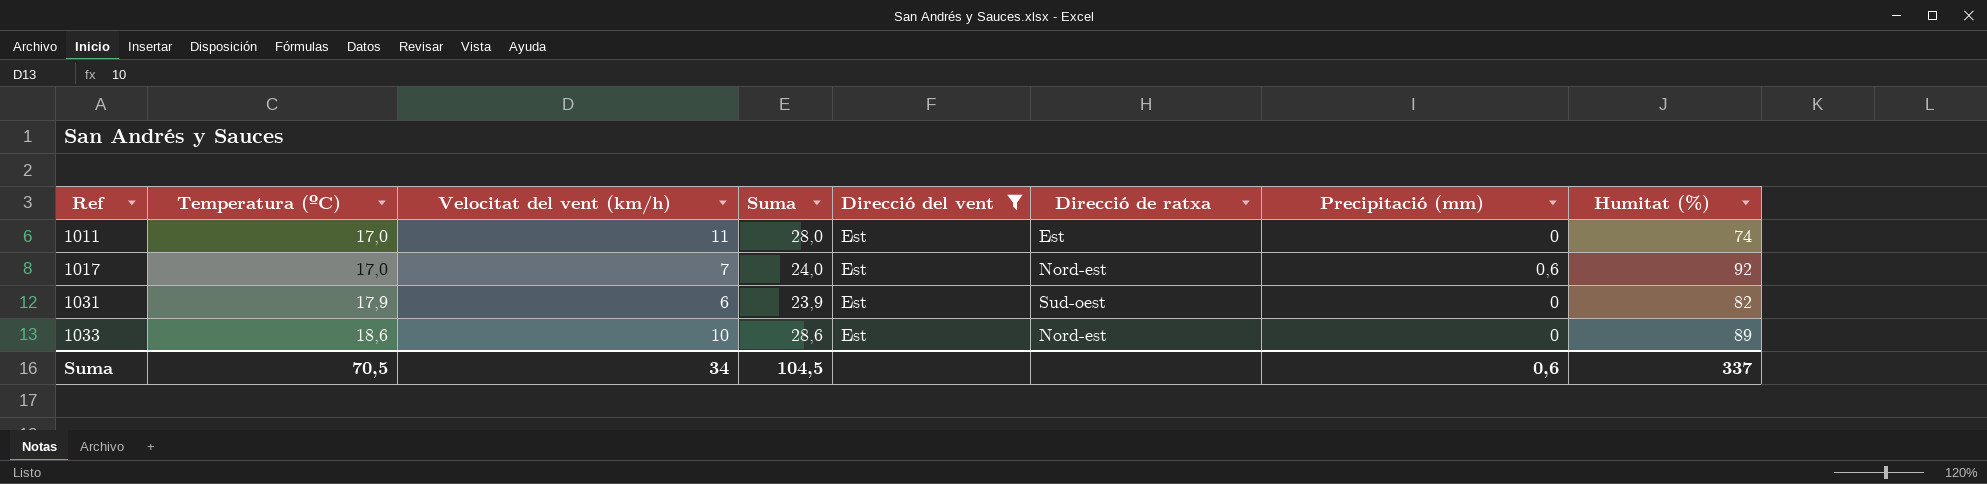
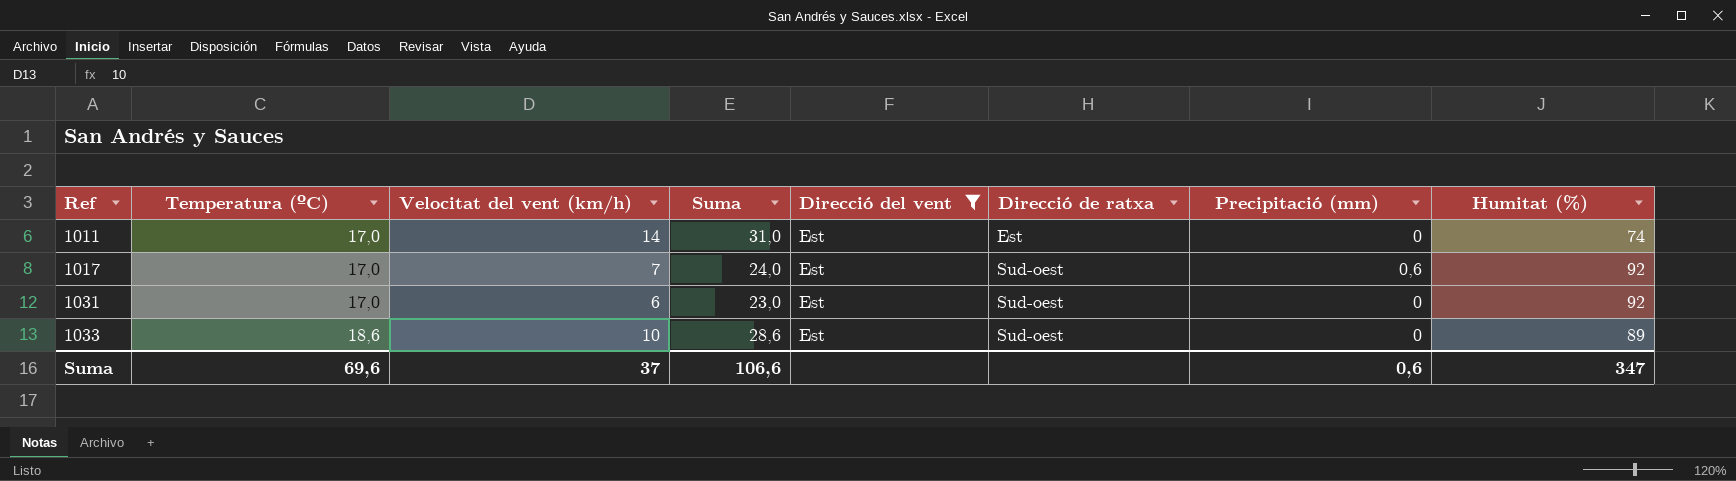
1011 | Velocitat del vent (km/h): 11 -> 14
1011 | Suma: 28,0 -> 31,0
1017 | Direcció de ratxa: Nord-est -> Sud-oest
1031 | Temperatura (ºC): 17,9 -> 17,0
1031 | Suma: 23,9 -> 23,0
1031 | Humitat (%): 82 -> 92
1033 | Direcció de ratxa: Nord-est -> Sud-oest
Suma | Temperatura (ºC): 70,5 -> 69,6
Suma | Velocitat del vent (km/h): 34 -> 37
Suma | Suma: 104,5 -> 106,6
Suma | Humitat (%): 337 -> 347

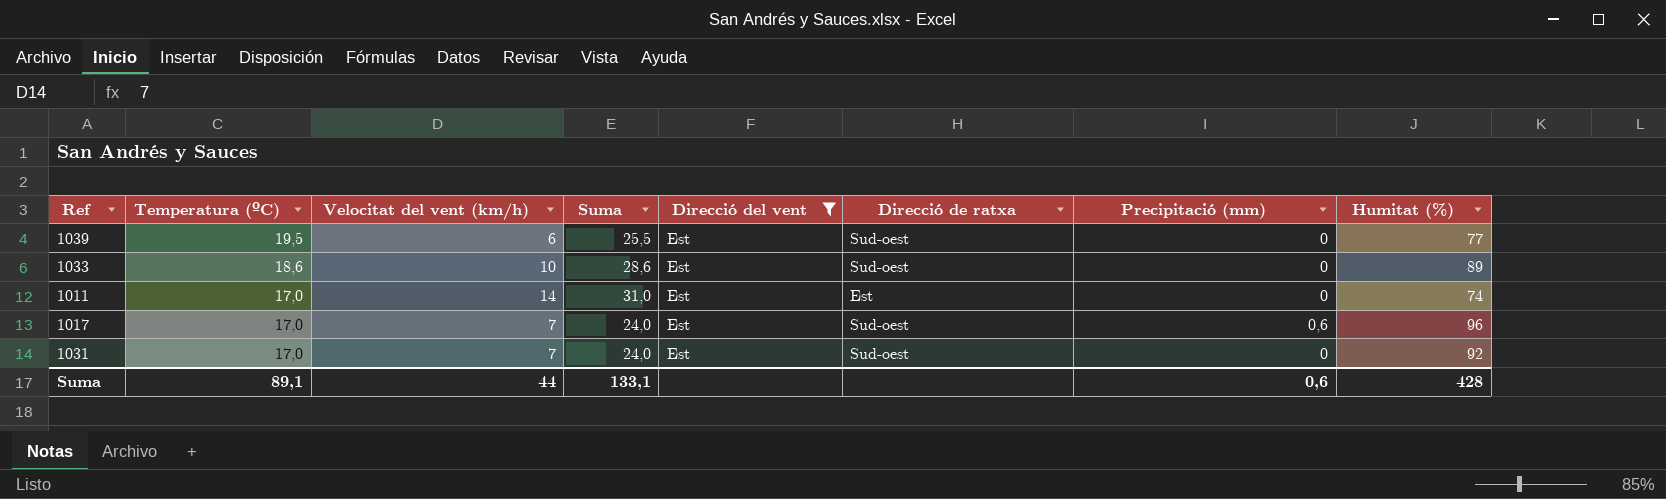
row order: Ref ascending -> Temperatura (ºC) descending
row 1039: none -> 19,5 | 6 | 25,5 | Est | Sud-oest | 0 | 77
1017 | Humitat (%): 92 -> 96
1031 | Velocitat del vent (km/h): 6 -> 7
1031 | Suma: 23,0 -> 24,0
Suma | Temperatura (ºC): 69,6 -> 89,1
Suma | Velocitat del vent (km/h): 37 -> 44
Suma | Suma: 106,6 -> 133,1
Suma | Humitat (%): 347 -> 428

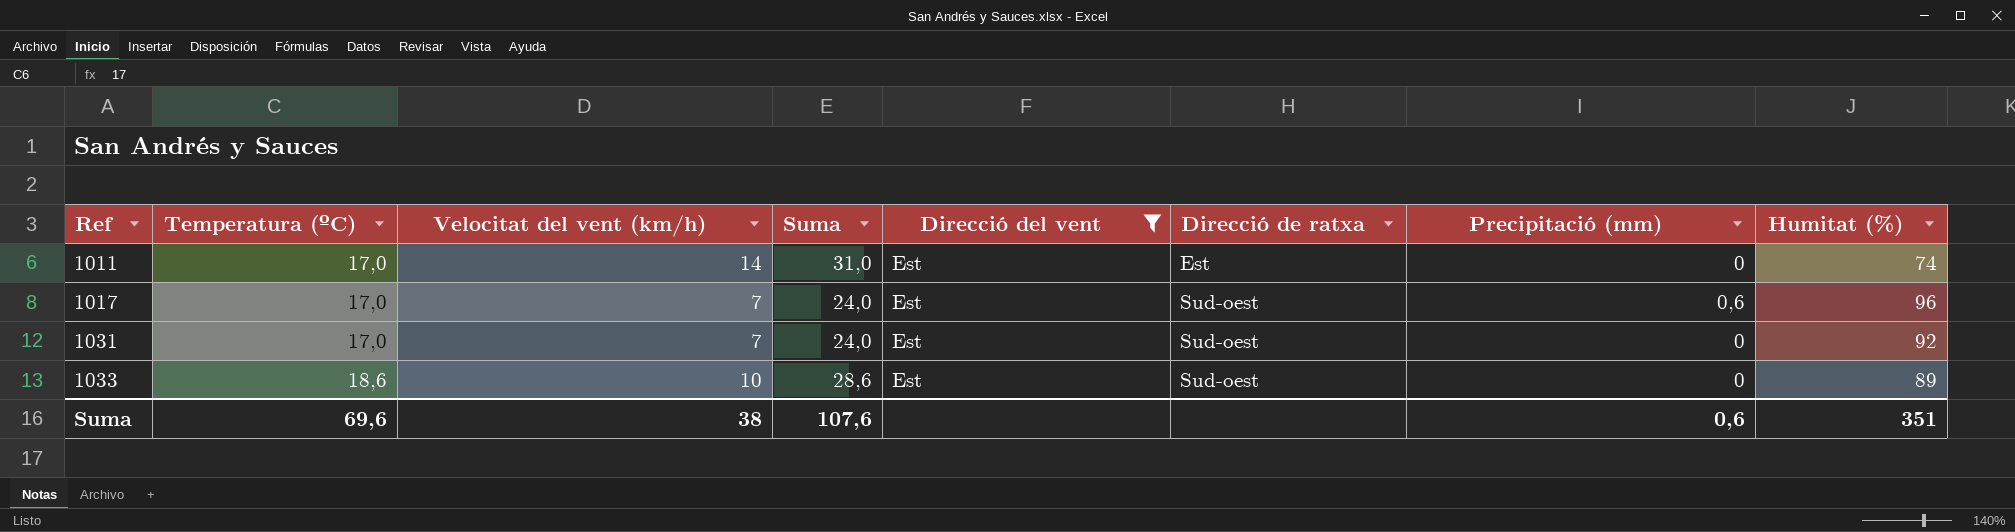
row order: Temperatura (ºC) descending -> Ref ascending
row 1039: 19,5 | 6 | 25,5 | Est | Sud-oest | 0 | 77 -> none
Suma | Temperatura (ºC): 89,1 -> 69,6
Suma | Velocitat del vent (km/h): 44 -> 38
Suma | Suma: 133,1 -> 107,6
Suma | Humitat (%): 428 -> 351

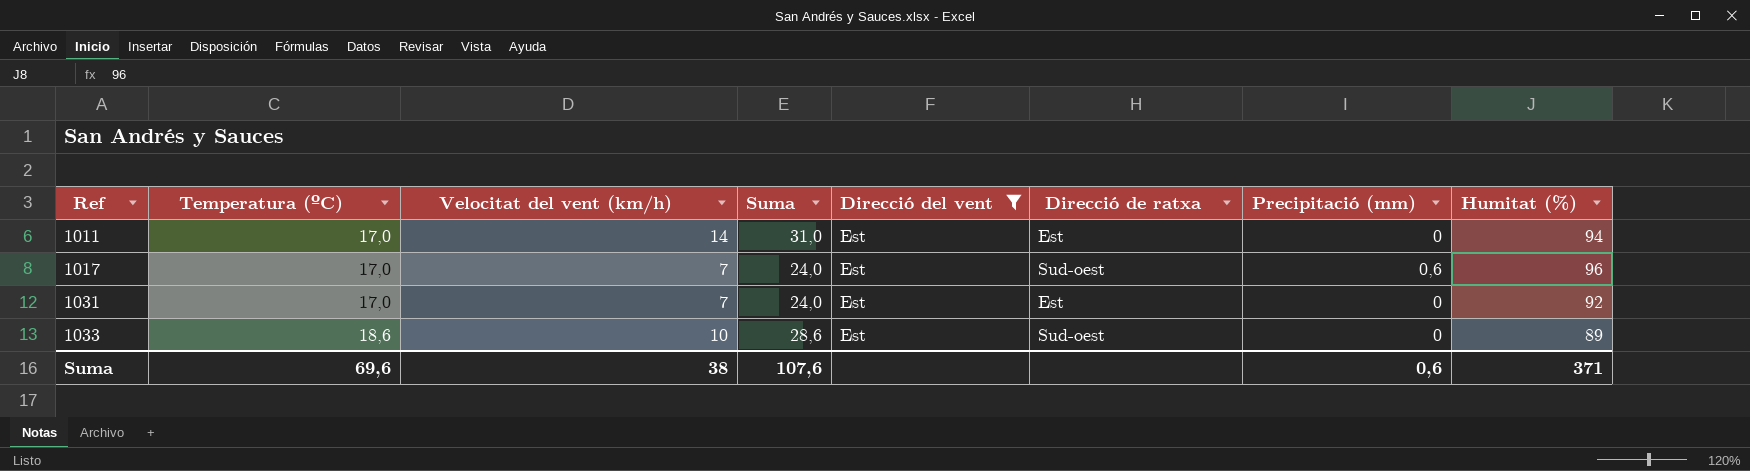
1011 | Humitat (%): 74 -> 94
1031 | Direcció de ratxa: Sud-oest -> Est
Suma | Humitat (%): 351 -> 371

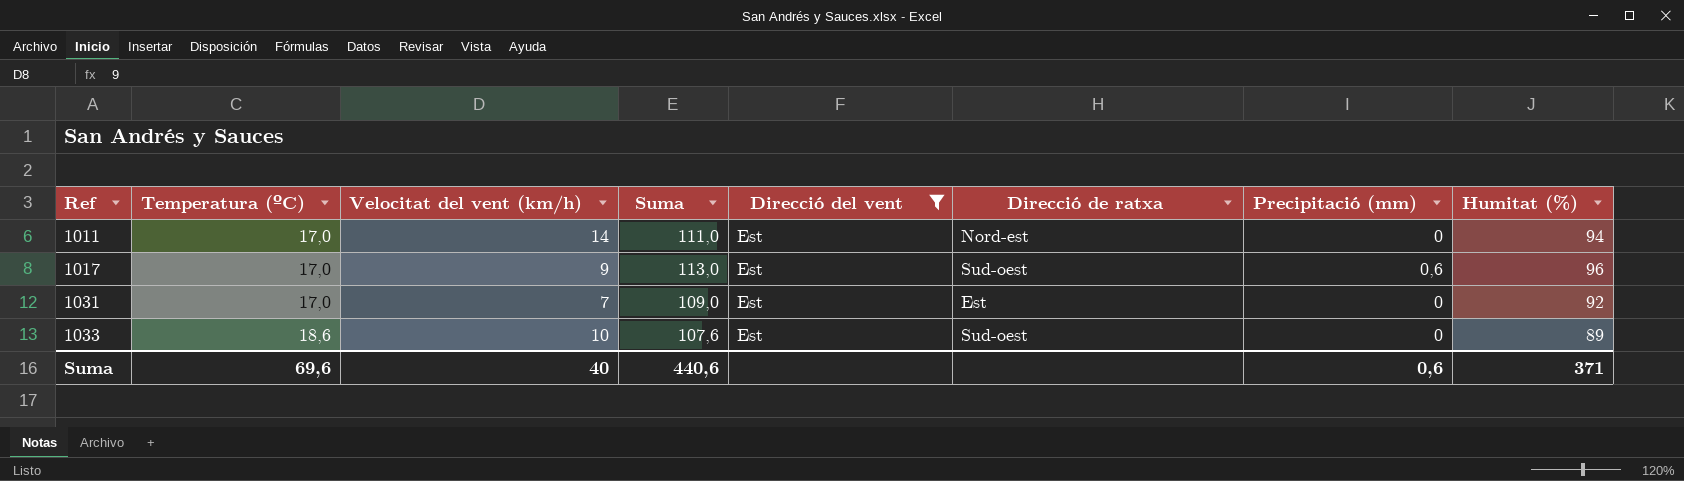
column Suma | formula: [Temperatura (ºC)] + [Velocitat del vent (km/h)] -> [Temperatura (ºC)] + [Humitat (%)]
1011 | Direcció de ratxa: Est -> Nord-est
1017 | Velocitat del vent (km/h): 7 -> 9
Suma | Velocitat del vent (km/h): 38 -> 40
Suma | Suma: 107,6 -> 440,6

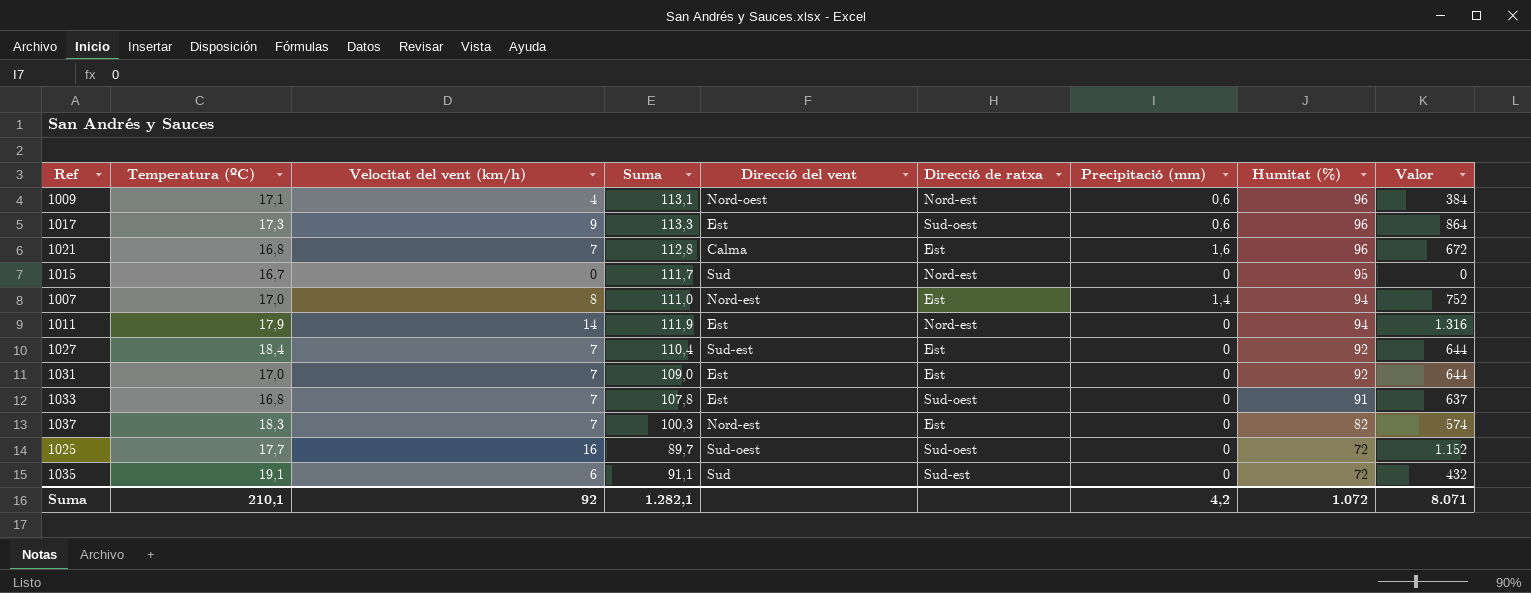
filter: Direcció del vent = Est -> none
row order: Ref ascending -> Humitat (%) descending
column Valor | formula: none -> [Velocitat del vent (km/h)] * [Humitat (%)]
1017 | Temperatura (ºC): 17,0 -> 17,3
1017 | Suma: 113,0 -> 113,3
1011 | Temperatura (ºC): 17,0 -> 17,9
1011 | Suma: 111,0 -> 111,9
1033 | Temperatura (ºC): 18,6 -> 16,8
1033 | Velocitat del vent (km/h): 10 -> 7
1033 | Suma: 107,6 -> 107,8
1033 | Humitat (%): 89 -> 91
Suma | Temperatura (ºC): 69,6 -> 210,1
Suma | Velocitat del vent (km/h): 40 -> 92
Suma | Suma: 440,6 -> 1.282,1
Suma | Precipitació (mm): 0,6 -> 4,2
Suma | Humitat (%): 371 -> 1.072

